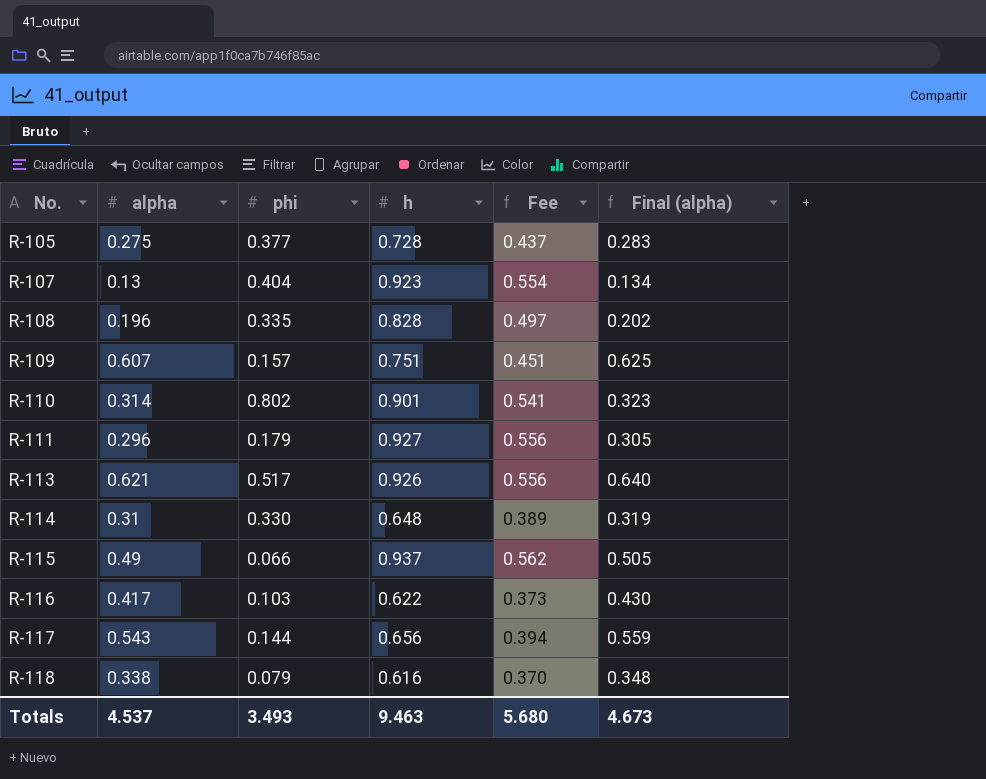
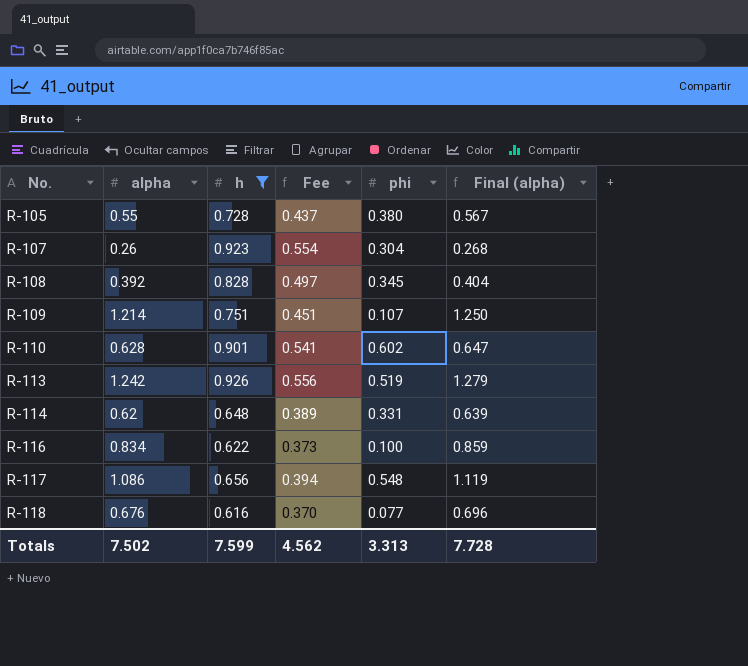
filter: none -> h <= 0.926
column phi | position: 3 -> 5
R-105 | alpha: 0.275 -> 0.55
R-105 | phi: 0.377 -> 0.380
R-105 | Final (alpha): 0.283 -> 0.567
R-107 | alpha: 0.13 -> 0.26
R-107 | phi: 0.404 -> 0.304
R-107 | Final (alpha): 0.134 -> 0.268
R-108 | alpha: 0.196 -> 0.392
R-108 | phi: 0.335 -> 0.345
R-108 | Final (alpha): 0.202 -> 0.404
R-109 | alpha: 0.607 -> 1.214
R-109 | phi: 0.157 -> 0.107
R-109 | Final (alpha): 0.625 -> 1.250
R-110 | alpha: 0.314 -> 0.628
R-110 | phi: 0.802 -> 0.602
R-110 | Final (alpha): 0.323 -> 0.647
R-113 | alpha: 0.621 -> 1.242
R-113 | phi: 0.517 -> 0.519
R-113 | Final (alpha): 0.640 -> 1.279
R-114 | alpha: 0.31 -> 0.62
R-114 | phi: 0.330 -> 0.331
R-114 | Final (alpha): 0.319 -> 0.639
R-116 | alpha: 0.417 -> 0.834
R-116 | phi: 0.103 -> 0.100
R-116 | Final (alpha): 0.430 -> 0.859
R-117 | alpha: 0.543 -> 1.086
R-117 | phi: 0.144 -> 0.548
R-117 | Final (alpha): 0.559 -> 1.119
R-118 | alpha: 0.338 -> 0.676
R-118 | phi: 0.079 -> 0.077
R-118 | Final (alpha): 0.348 -> 0.696
Totals | alpha: 4.537 -> 7.502
Totals | h: 9.463 -> 7.599
Totals | Fee: 5.680 -> 4.562
Totals | phi: 3.493 -> 3.313
Totals | Final (alpha): 4.673 -> 7.728

